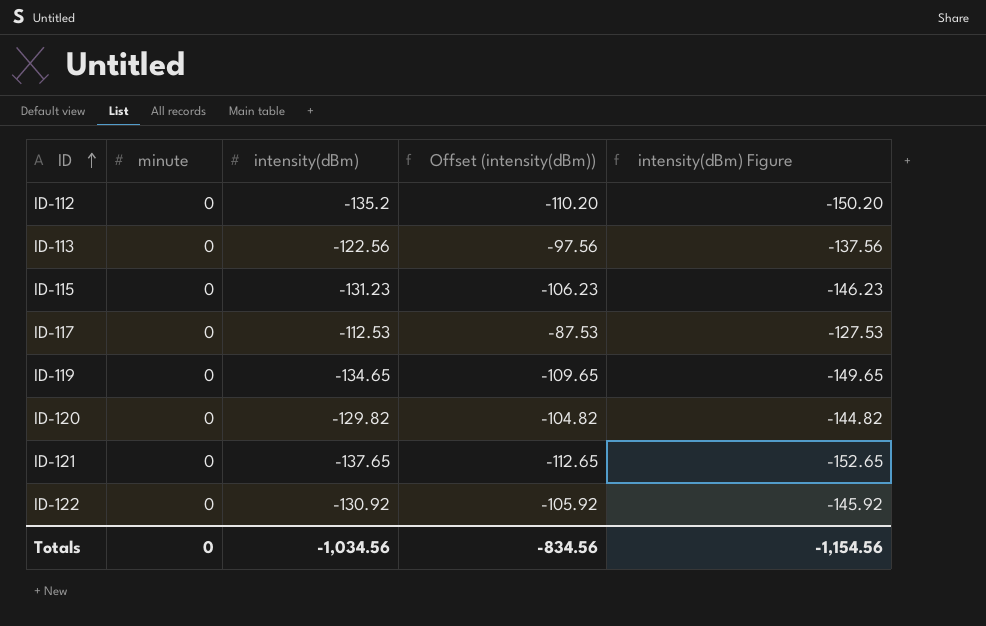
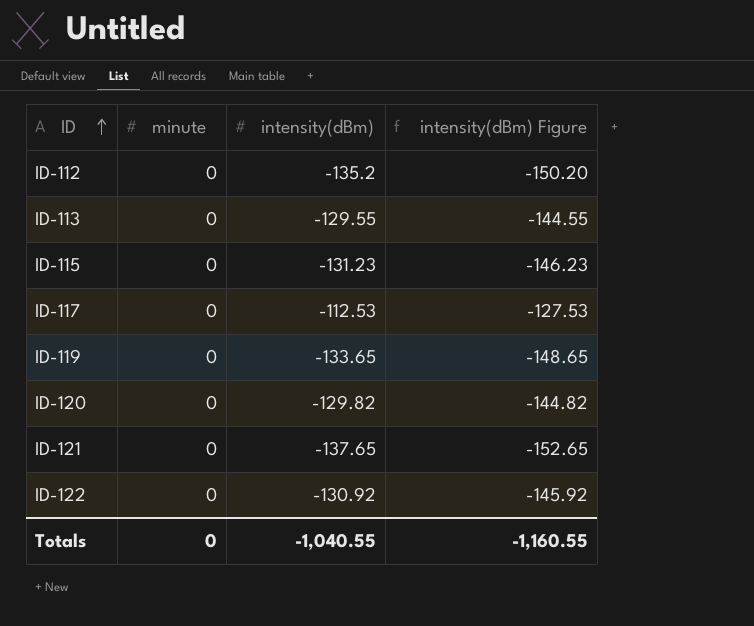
column Offset (intensity(dBm)) | formula: [intensity(dBm)] + 25 -> none
ID-113 | intensity(dBm): -122.56 -> -129.55
ID-113 | intensity(dBm) Figure: -137.56 -> -144.55
ID-119 | intensity(dBm): -134.65 -> -133.65
ID-119 | intensity(dBm) Figure: -149.65 -> -148.65
Totals | intensity(dBm): -1,034.56 -> -1,040.55
Totals | intensity(dBm) Figure: -1,154.56 -> -1,160.55

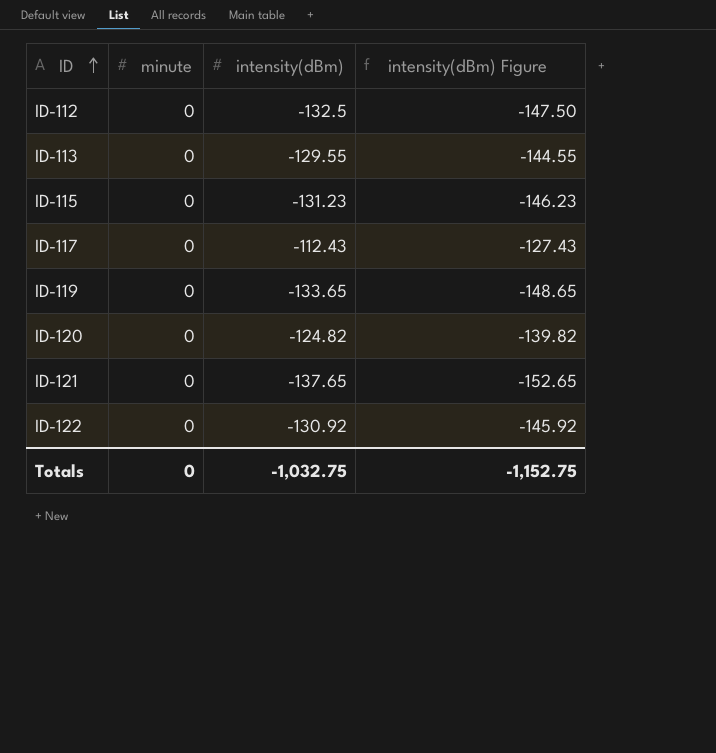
ID-112 | intensity(dBm): -135.2 -> -132.5
ID-112 | intensity(dBm) Figure: -150.20 -> -147.50
ID-117 | intensity(dBm): -112.53 -> -112.43
ID-117 | intensity(dBm) Figure: -127.53 -> -127.43
ID-120 | intensity(dBm): -129.82 -> -124.82
ID-120 | intensity(dBm) Figure: -144.82 -> -139.82
Totals | intensity(dBm): -1,040.55 -> -1,032.75
Totals | intensity(dBm) Figure: -1,160.55 -> -1,152.75

